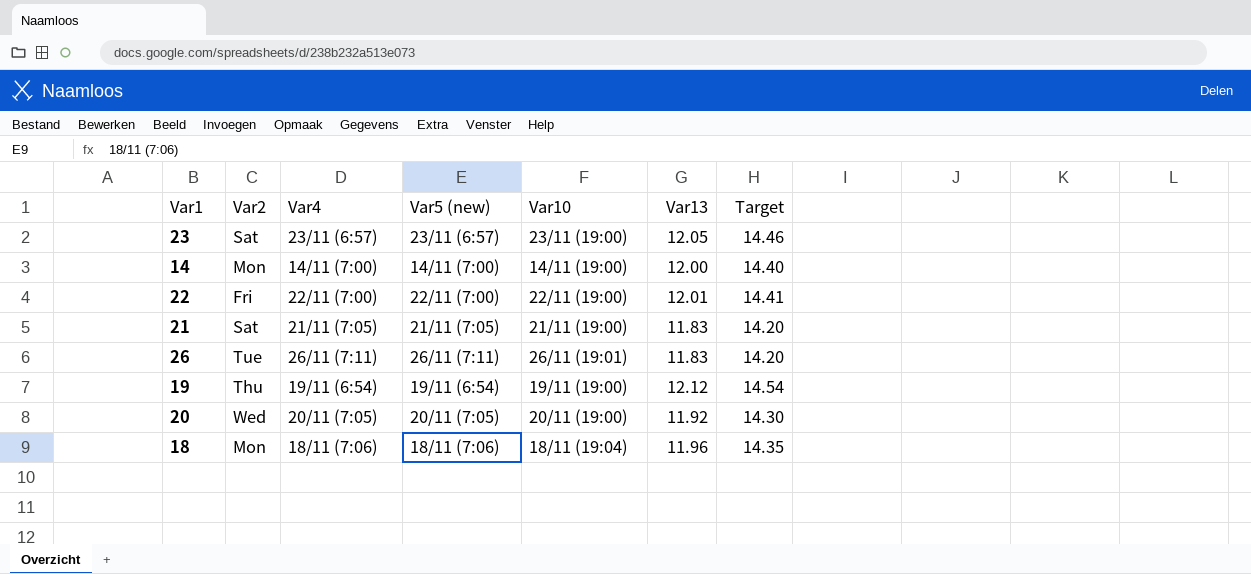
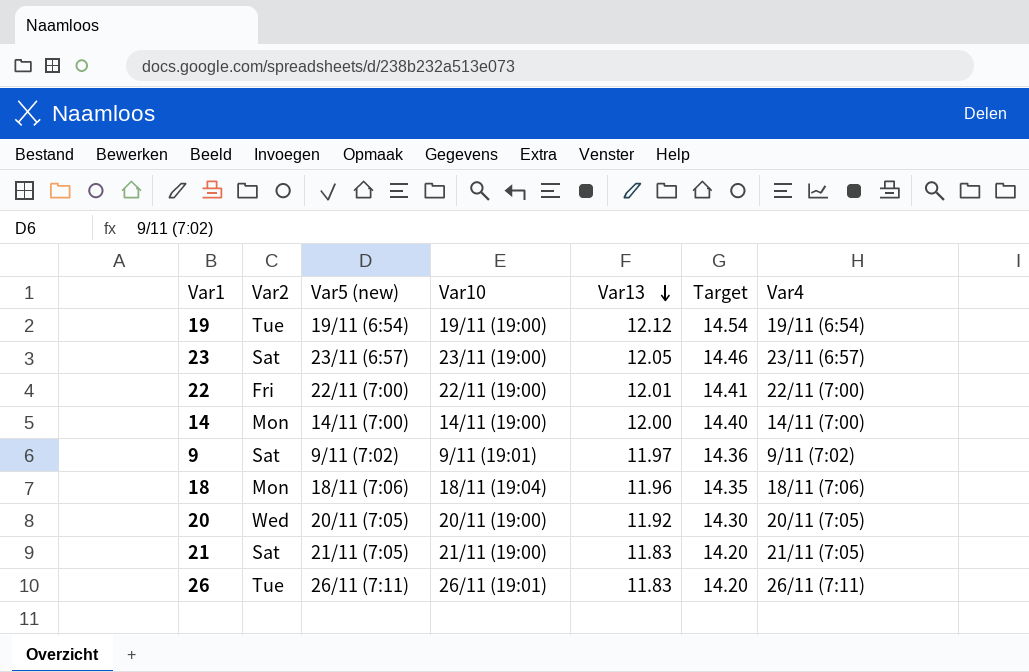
row order: none -> Var13 descending
column Var4 | position: 3 -> 7
19 | Var2: Thu -> Tue
row 9: none -> Sat | 9/11 (7:02) | 9/11 (19:01) | 11.97 | 14.36 | 9/11 (7:02)

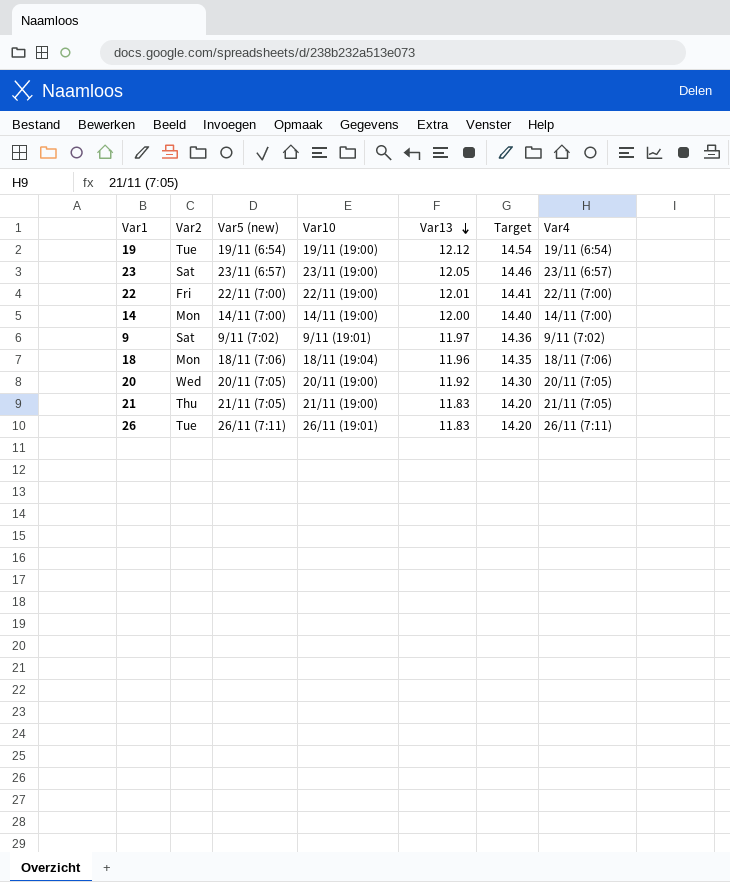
21 | Var2: Sat -> Thu

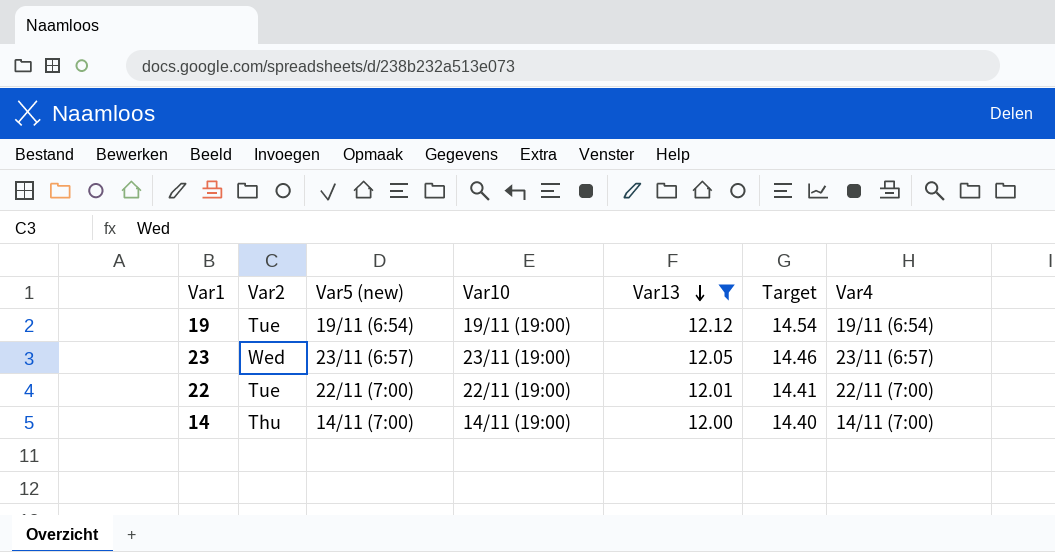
filter: none -> Var13 >= 12.00
23 | Var2: Sat -> Wed
22 | Var2: Fri -> Tue
14 | Var2: Mon -> Thu

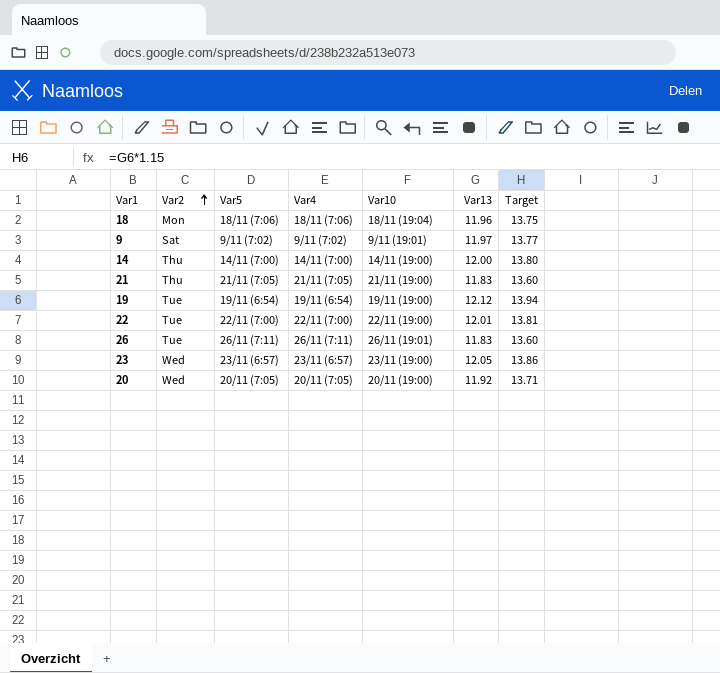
filter: Var13 >= 12.00 -> none
row order: Var13 descending -> Var2 ascending
column name: Var5 (new) -> Var5
column Var4 | position: 7 -> 4
column Target | formula: [Var13] * 1.2 -> [Var13] * 1.15

